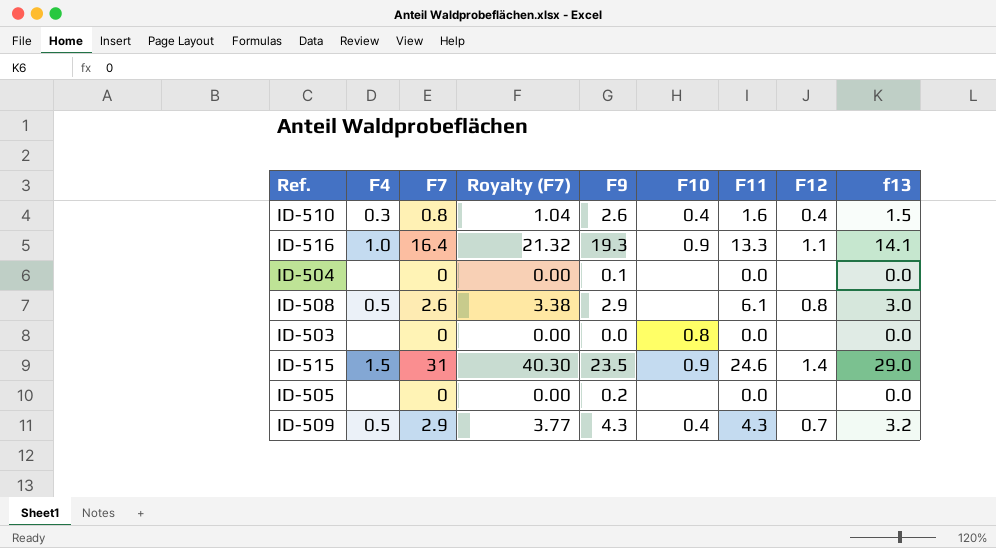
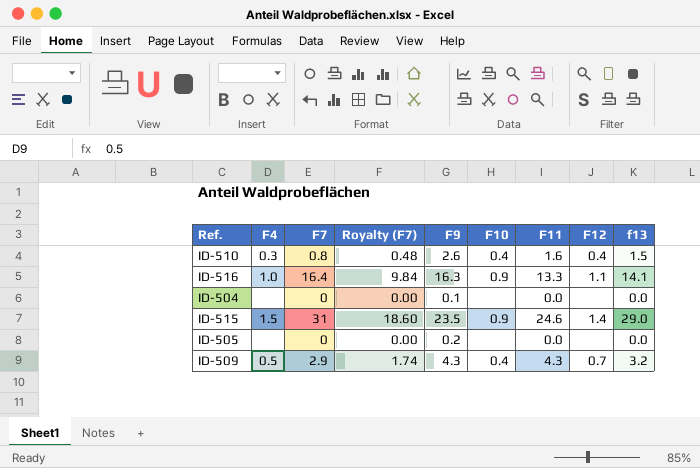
column Royalty (F7) | formula: [F7] * 1.3 -> [F7] * 0.6
row ID-508: 0.5 | 2.6 | 3.38 | 2.9 | none | 6.1 | 0.8 | 3.0 -> none
row ID-503: none | 0 | 0.00 | 0.0 | 0.8 | 0.0 | none | 0.0 -> none
ID-516 | F9: 19.3 -> 16.3

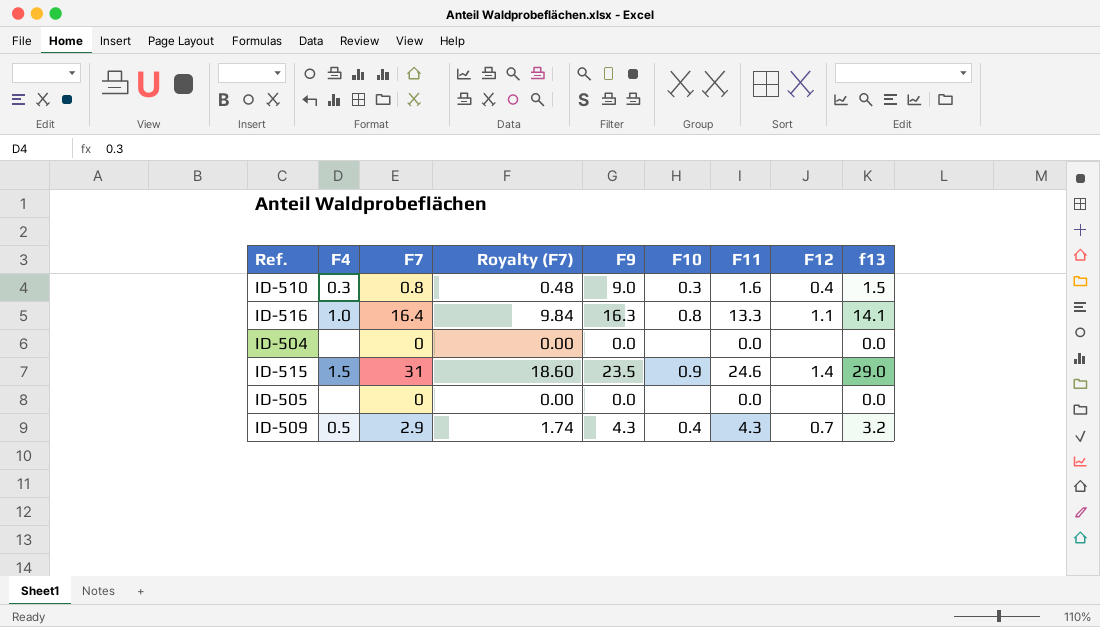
ID-510 | F9: 2.6 -> 9.0
ID-510 | F10: 0.4 -> 0.3
ID-516 | F10: 0.9 -> 0.8
ID-504 | F9: 0.1 -> 0.0
ID-505 | F9: 0.2 -> 0.0

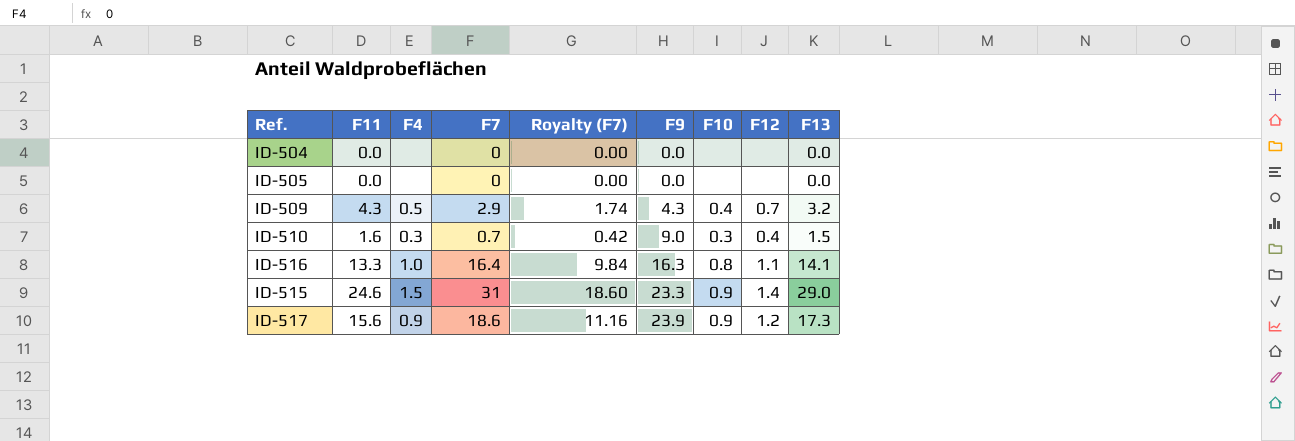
row order: none -> F9 ascending
column F11 | position: 7 -> 2
column name: f13 -> F13
ID-510 | F7: 0.8 -> 0.7
ID-510 | Royalty (F7): 0.48 -> 0.42
ID-515 | F9: 23.5 -> 23.3
row ID-517: none -> 15.6 | 0.9 | 18.6 | 11.16 | 23.9 | 0.9 | 1.2 | 17.3

